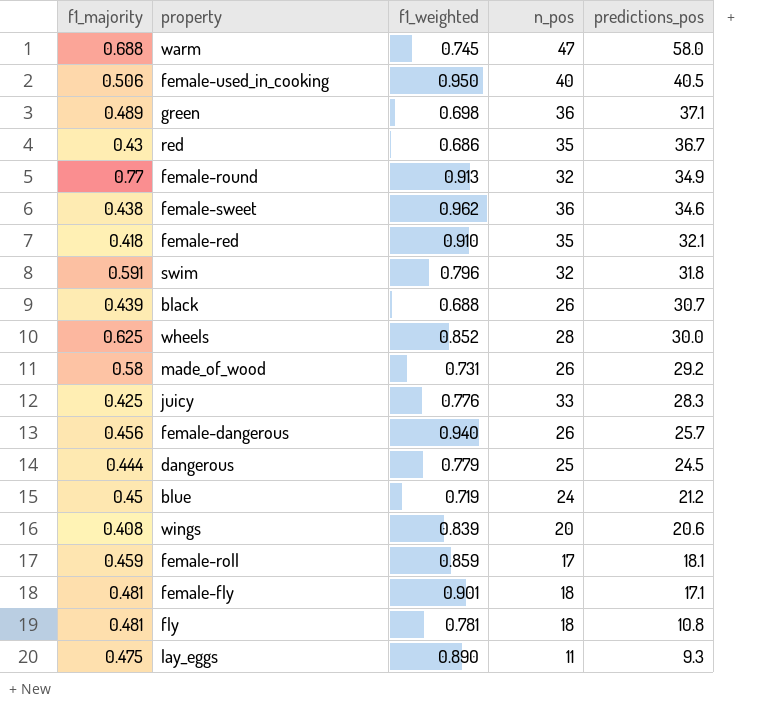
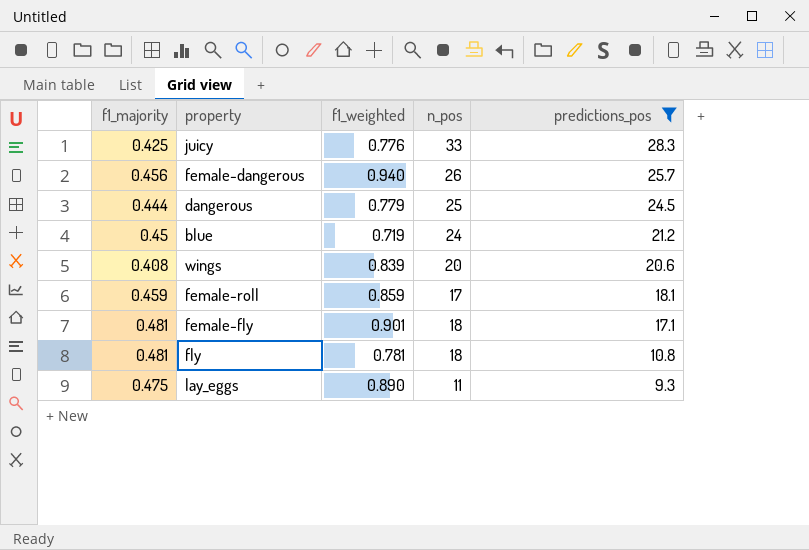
filter: none -> predictions_pos <= 28.3

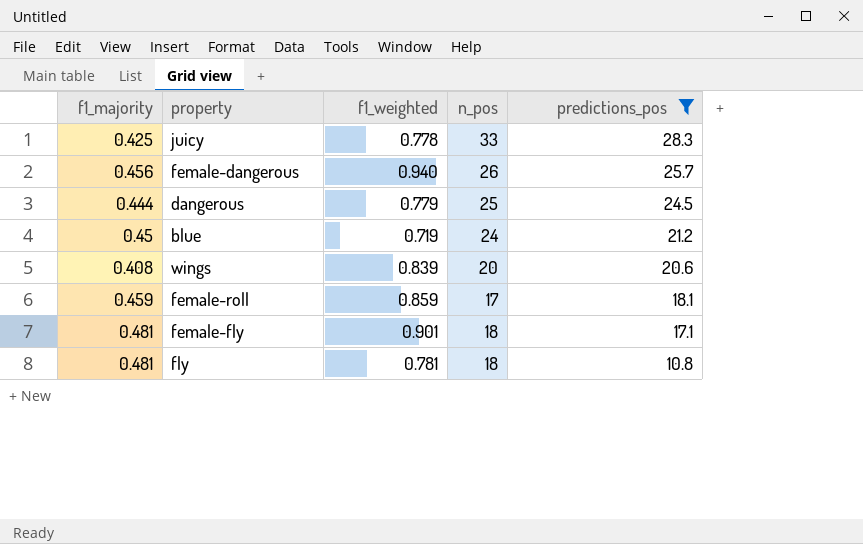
row lay_eggs: 0.475 | 0.890 | 11 | 9.3 -> none
juicy | f1_weighted: 0.776 -> 0.778

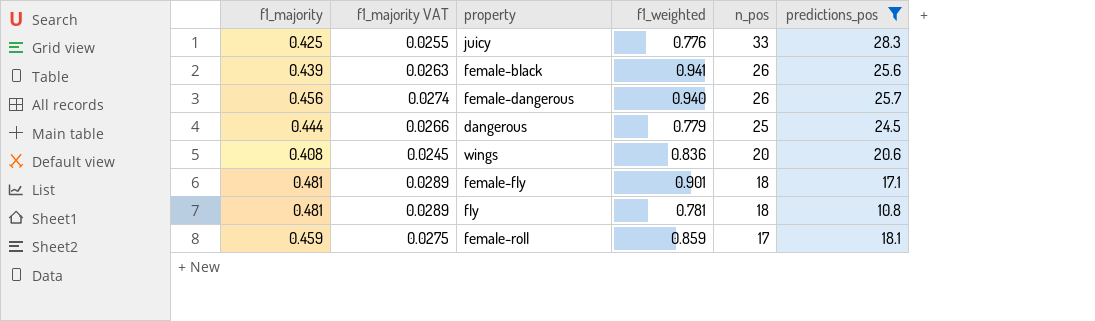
row order: predictions_pos descending -> n_pos descending
column f1_majority VAT | formula: none -> [f1_majority] * 0.06
row blue: 0.45 | 0.719 | 24 | 21.2 -> none
juicy | f1_weighted: 0.778 -> 0.776
row female-black: none -> 0.439 | 0.0263 | 0.941 | 26 | 25.6
wings | f1_weighted: 0.839 -> 0.836

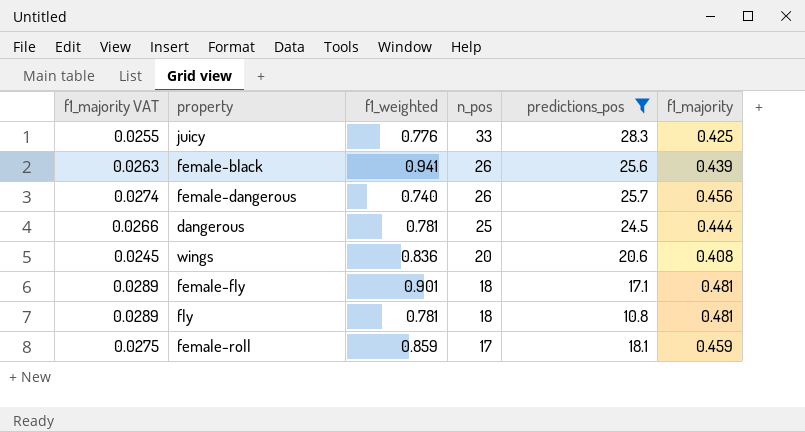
column f1_majority | position: 1 -> 6
female-dangerous | f1_weighted: 0.940 -> 0.740
dangerous | f1_weighted: 0.779 -> 0.781

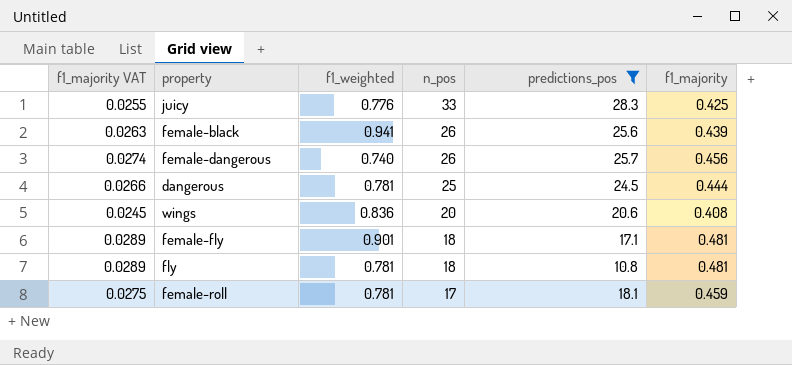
female-roll | f1_weighted: 0.859 -> 0.781

